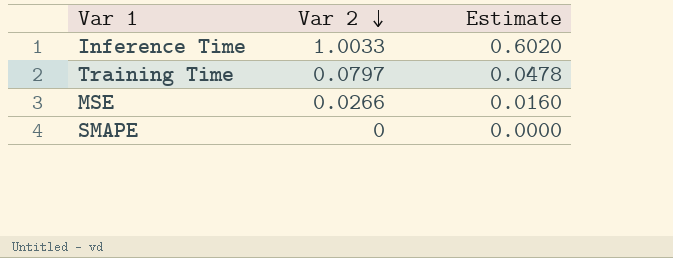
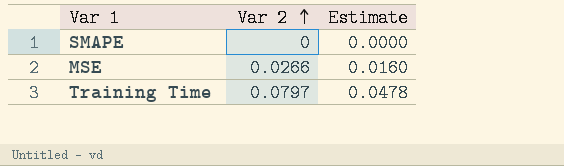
row order: Var 2 descending -> Var 2 ascending
row Inference Time: 1.0033 | 0.6020 -> none

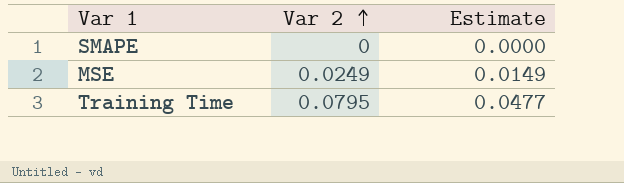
MSE | Var 2: 0.0266 -> 0.0249
MSE | Estimate: 0.0160 -> 0.0149
Training Time | Var 2: 0.0797 -> 0.0795
Training Time | Estimate: 0.0478 -> 0.0477

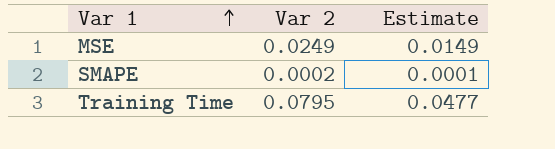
row order: Var 2 ascending -> Var 1 ascending
SMAPE | Var 2: 0 -> 0.0002
SMAPE | Estimate: 0.0000 -> 0.0001

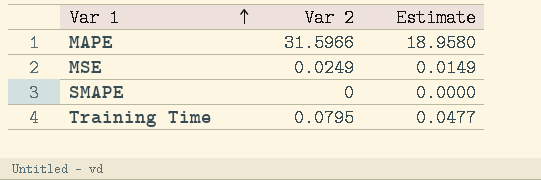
row MAPE: none -> 31.5966 | 18.9580
SMAPE | Var 2: 0.0002 -> 0
SMAPE | Estimate: 0.0001 -> 0.0000

